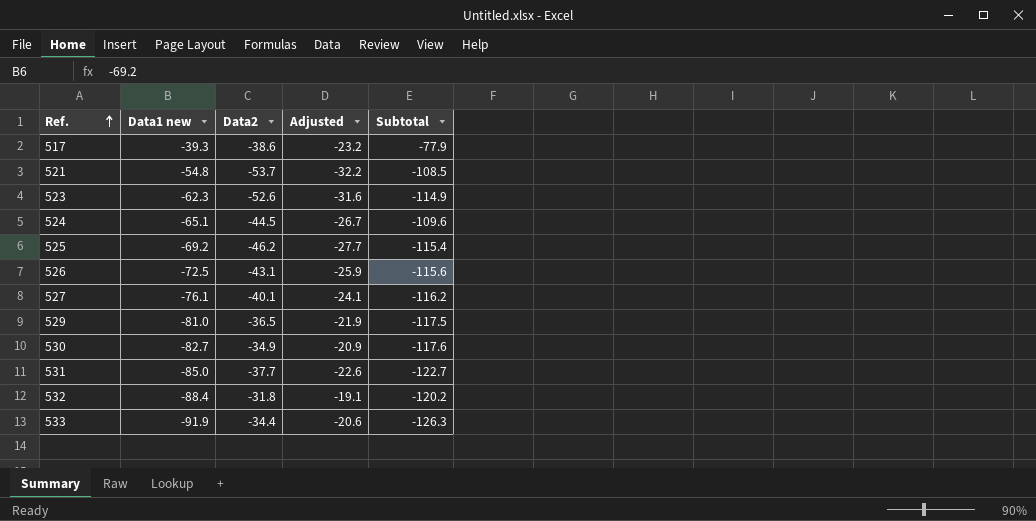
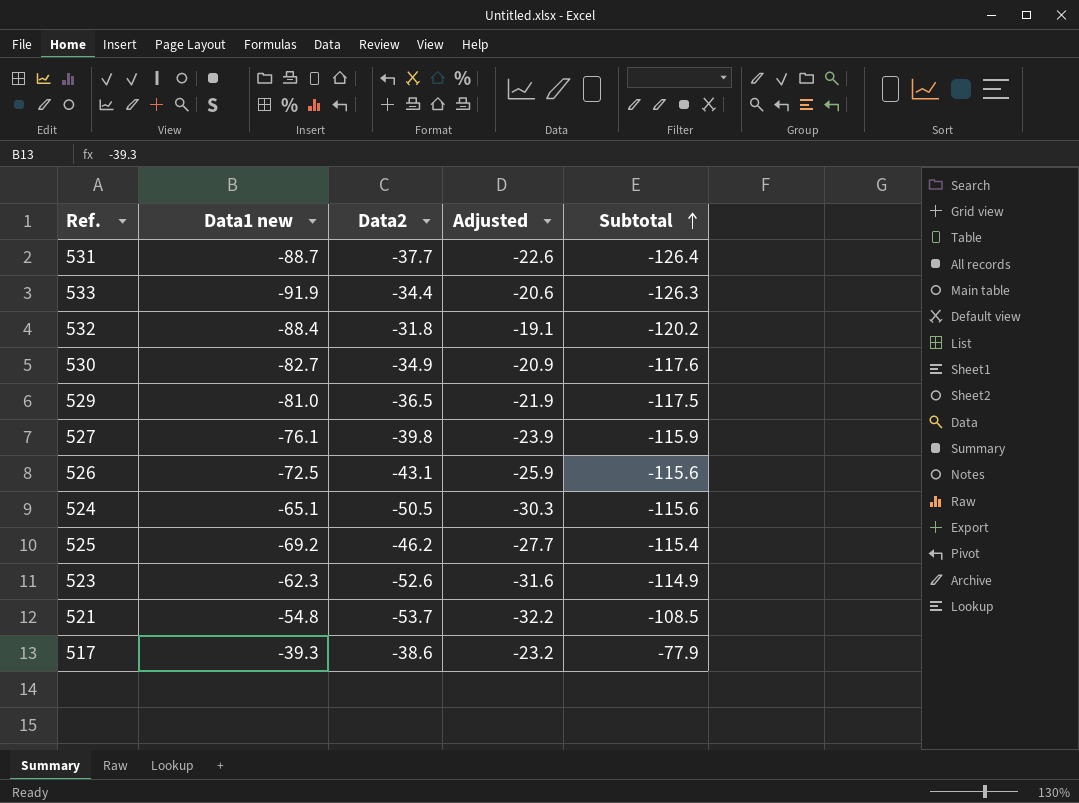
row order: Ref. ascending -> Subtotal ascending
531 | Data1 new: -85.0 -> -88.7
531 | Subtotal: -122.7 -> -126.4
527 | Data2: -40.1 -> -39.8
527 | Adjusted: -24.1 -> -23.9
527 | Subtotal: -116.2 -> -115.9
524 | Data2: -44.5 -> -50.5
524 | Adjusted: -26.7 -> -30.3
524 | Subtotal: -109.6 -> -115.6

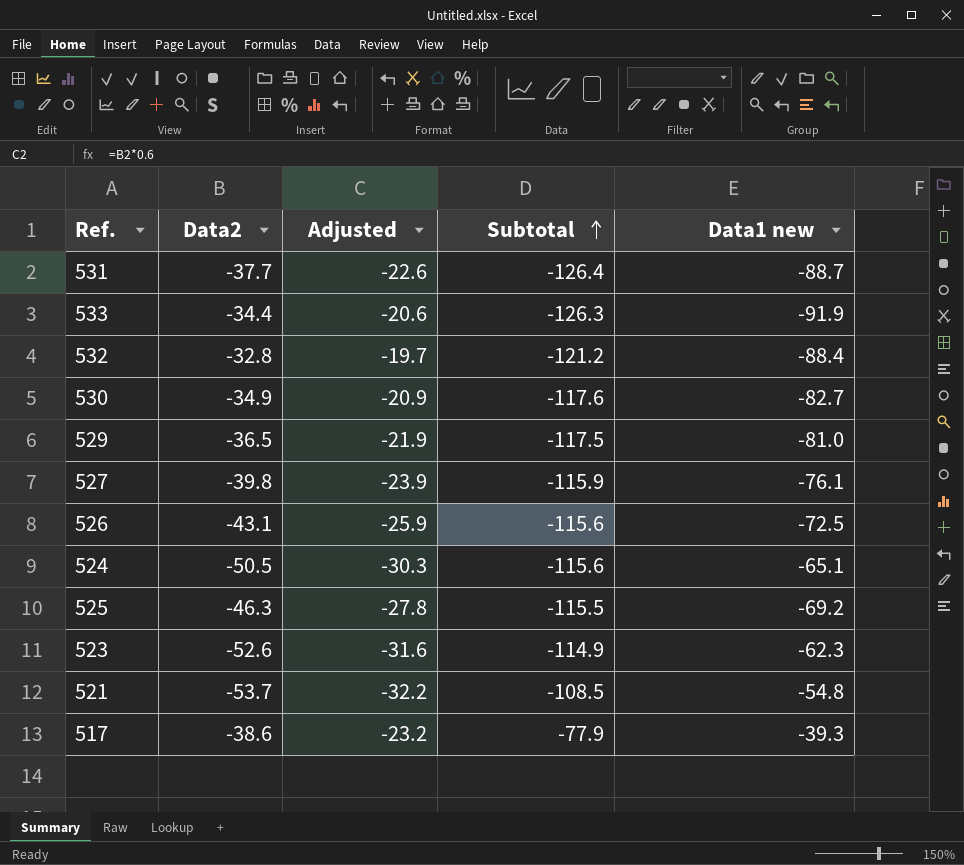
column Data1 new | position: 2 -> 5
532 | Data2: -31.8 -> -32.8
532 | Adjusted: -19.1 -> -19.7
532 | Subtotal: -120.2 -> -121.2
525 | Data2: -46.2 -> -46.3
525 | Adjusted: -27.7 -> -27.8
525 | Subtotal: -115.4 -> -115.5

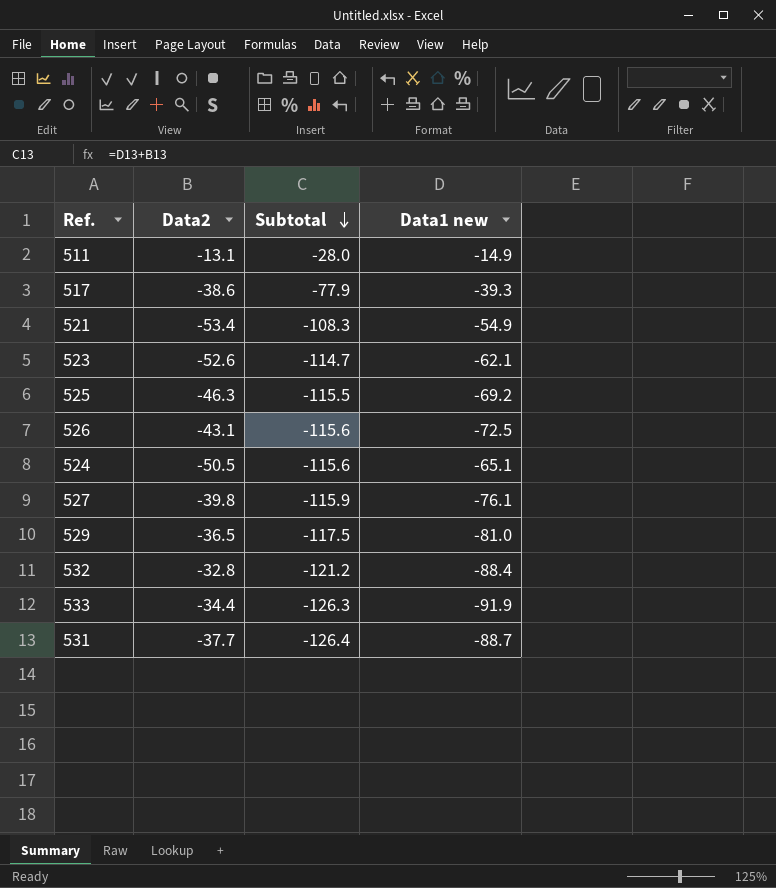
row order: Subtotal ascending -> Subtotal descending
column Adjusted | formula: [Data2] * 0.6 -> none
row 530: -34.9 | -20.9 | -117.6 | -82.7 -> none
row 511: none -> -13.1 | -28.0 | -14.9
521 | Data2: -53.7 -> -53.4
521 | Subtotal: -108.5 -> -108.3
521 | Data1 new: -54.8 -> -54.9
523 | Subtotal: -114.9 -> -114.7
523 | Data1 new: -62.3 -> -62.1

